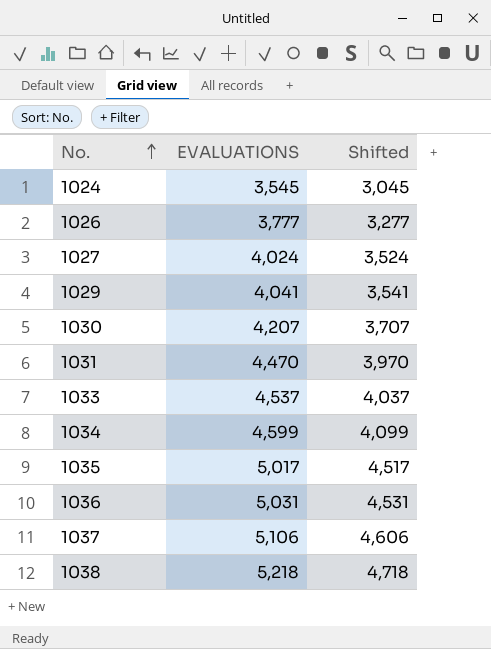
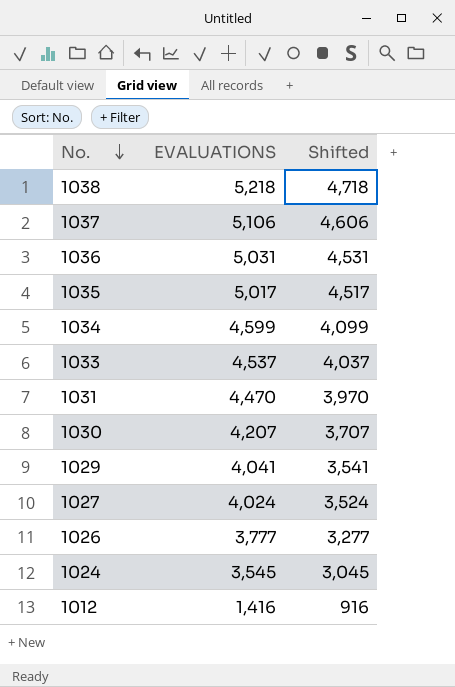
row order: No. ascending -> No. descending
row 1012: none -> 1,416 | 916

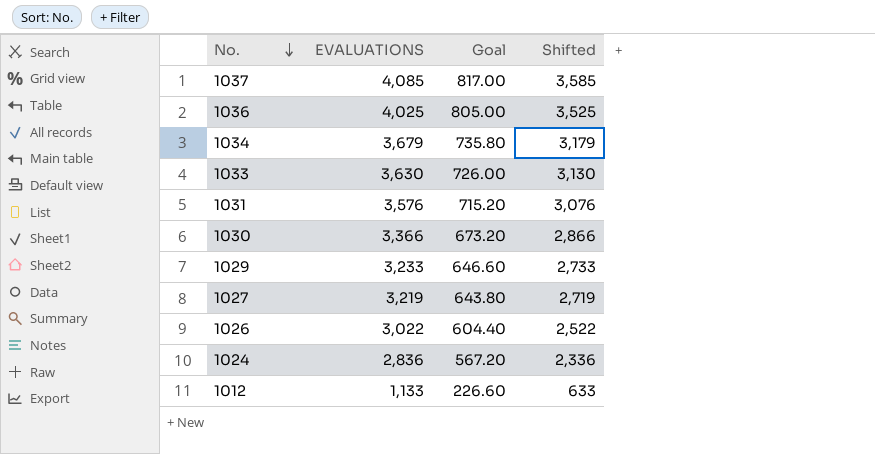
column Goal | formula: none -> [EVALUATIONS] * 0.2
row 1038: 5,218 | 4,718 -> none
row 1035: 5,017 | 4,517 -> none
1037 | EVALUATIONS: 5,106 -> 4,085
1037 | Shifted: 4,606 -> 3,585
1036 | EVALUATIONS: 5,031 -> 4,025
1036 | Shifted: 4,531 -> 3,525
1034 | EVALUATIONS: 4,599 -> 3,679
1034 | Shifted: 4,099 -> 3,179
1033 | EVALUATIONS: 4,537 -> 3,630
1033 | Shifted: 4,037 -> 3,130
1031 | EVALUATIONS: 4,470 -> 3,576
1031 | Shifted: 3,970 -> 3,076
1030 | EVALUATIONS: 4,207 -> 3,366
1030 | Shifted: 3,707 -> 2,866
1029 | EVALUATIONS: 4,041 -> 3,233
1029 | Shifted: 3,541 -> 2,733
1027 | EVALUATIONS: 4,024 -> 3,219
1027 | Shifted: 3,524 -> 2,719
1026 | EVALUATIONS: 3,777 -> 3,022
1026 | Shifted: 3,277 -> 2,522
1024 | EVALUATIONS: 3,545 -> 2,836
1024 | Shifted: 3,045 -> 2,336
1012 | EVALUATIONS: 1,416 -> 1,133
1012 | Shifted: 916 -> 633

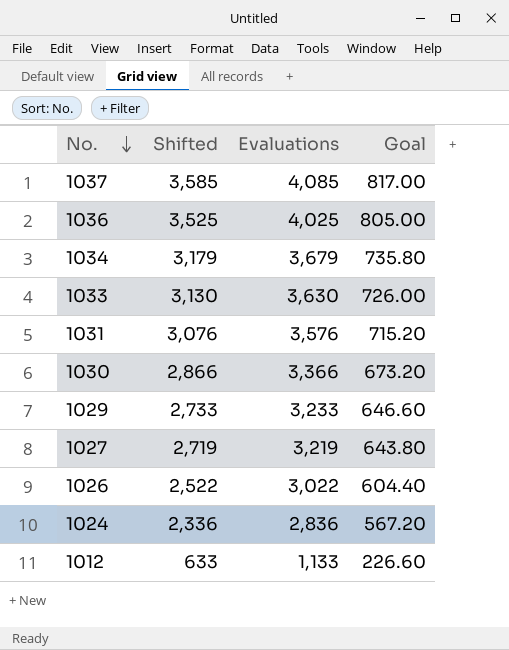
column Shifted | position: 4 -> 2
column name: EVALUATIONS -> Evaluations

